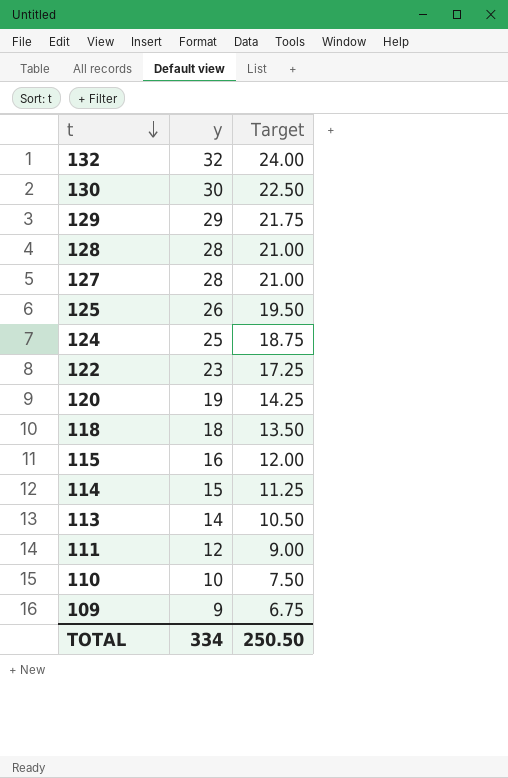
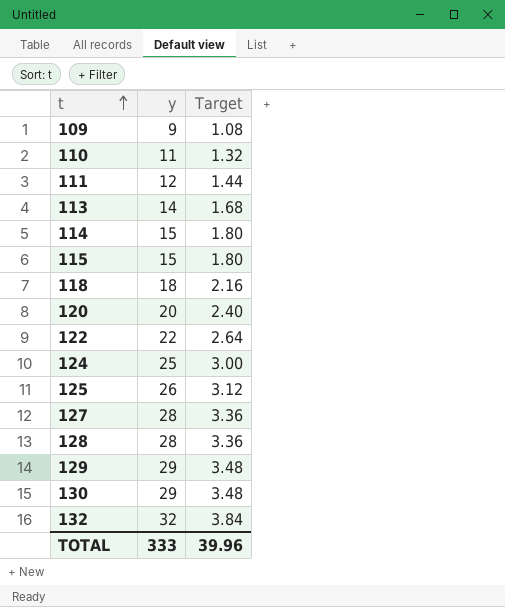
row order: t descending -> t ascending
column Target | formula: [y] * 0.75 -> [y] * 0.12
110 | y: 10 -> 11
115 | y: 16 -> 15
120 | y: 19 -> 20
122 | y: 23 -> 22
130 | y: 30 -> 29
TOTAL | y: 334 -> 333
TOTAL | Target: 250.50 -> 39.96

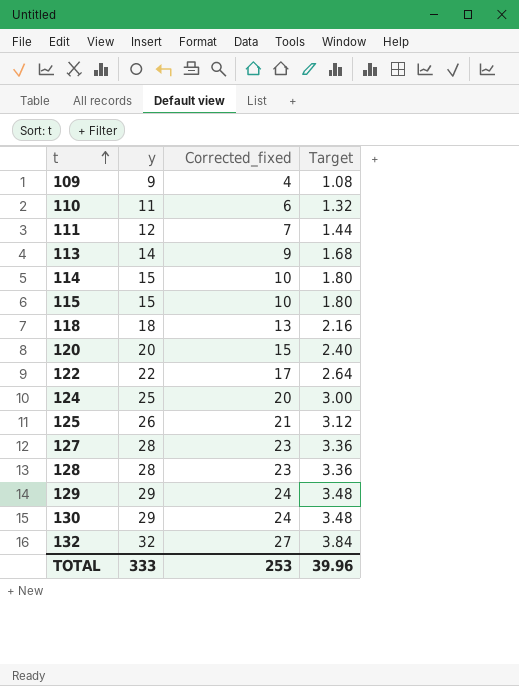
column Corrected_fixed | formula: none -> [y] - 5

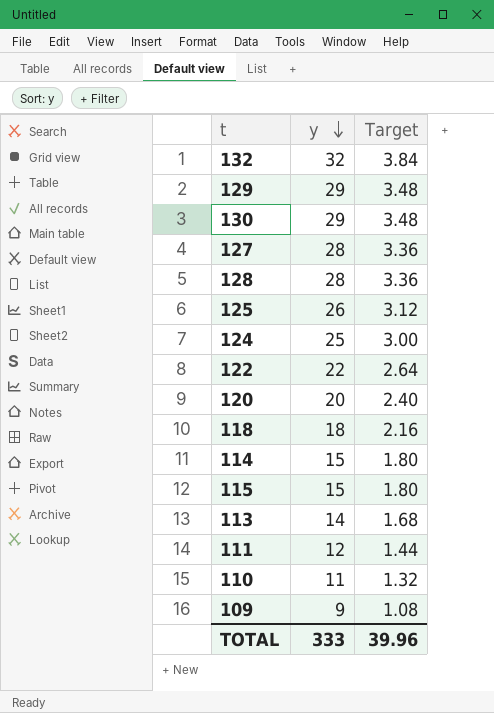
row order: t ascending -> y descending
column Corrected_fixed | formula: [y] - 5 -> none

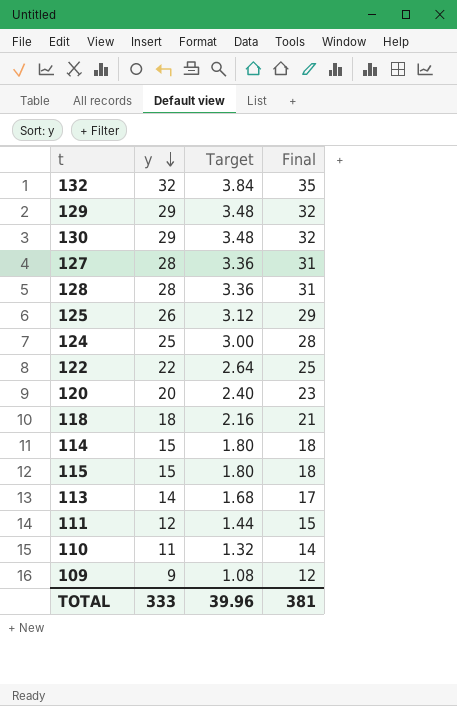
column Final | formula: none -> [y] + 3

